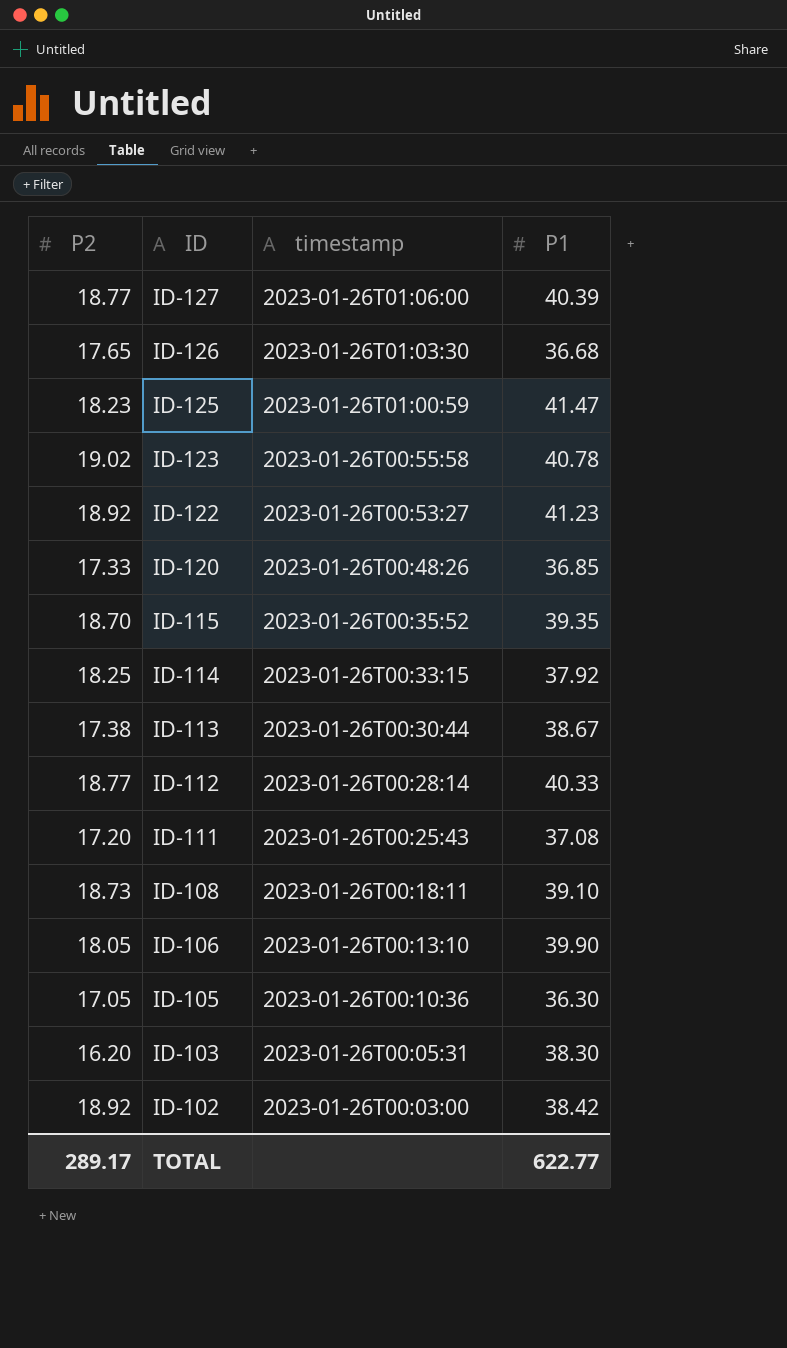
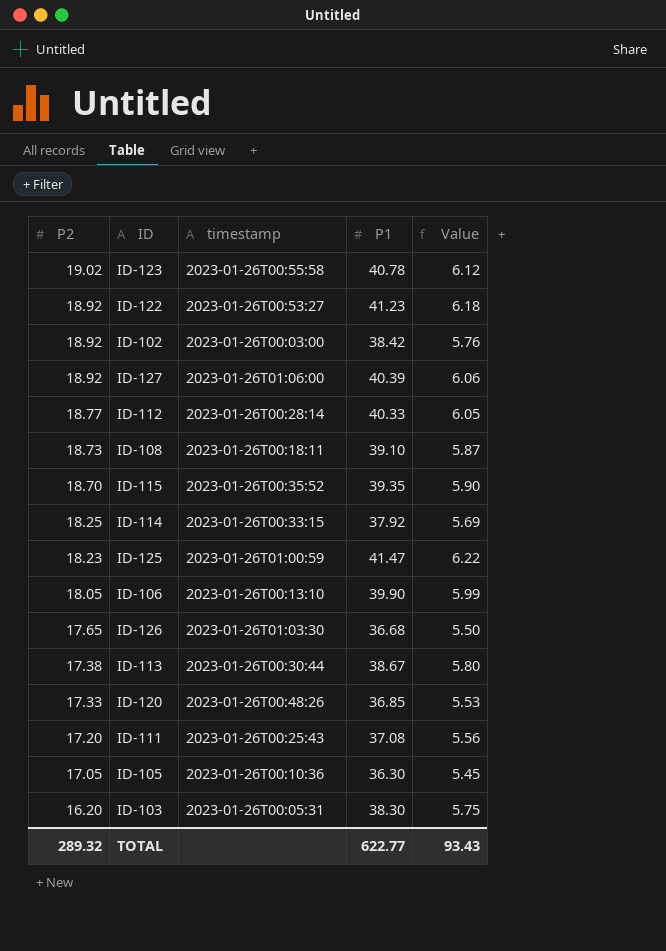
row order: ID descending -> P2 descending
column Value | formula: none -> [P1] * 0.15
ID-127 | P2: 18.77 -> 18.92
TOTAL | P2: 289.17 -> 289.32

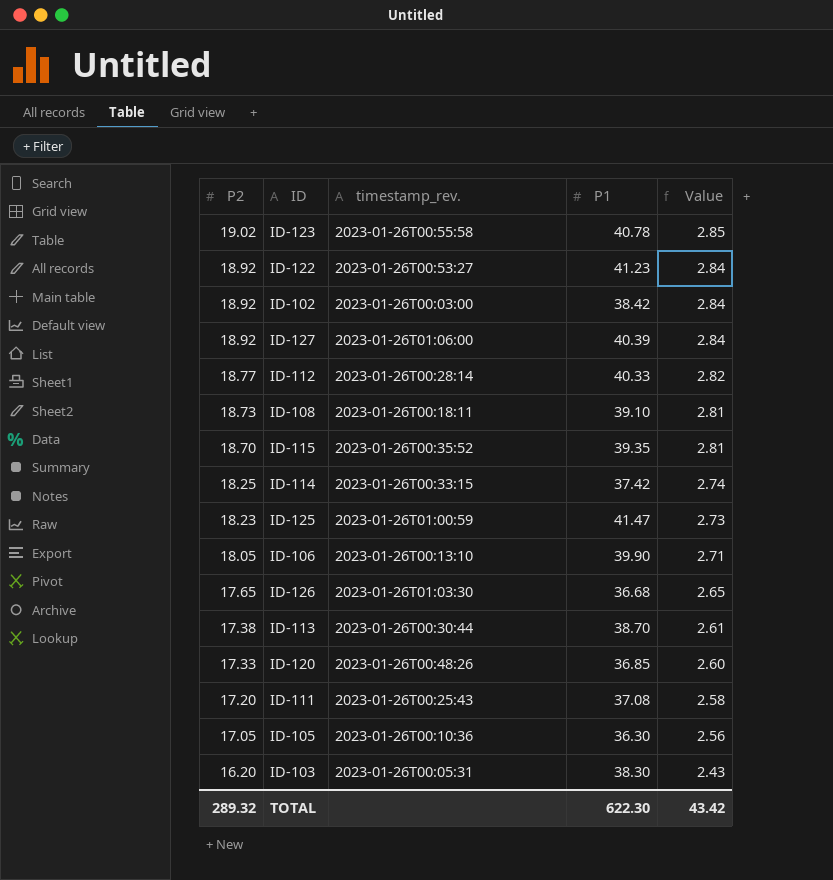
column name: timestamp -> timestamp_rev.
column Value | formula: [P1] * 0.15 -> [P2] * 0.15
ID-114 | P1: 37.92 -> 37.42
ID-113 | P1: 38.67 -> 38.70
TOTAL | P1: 622.77 -> 622.30
TOTAL | Value: 93.43 -> 43.42

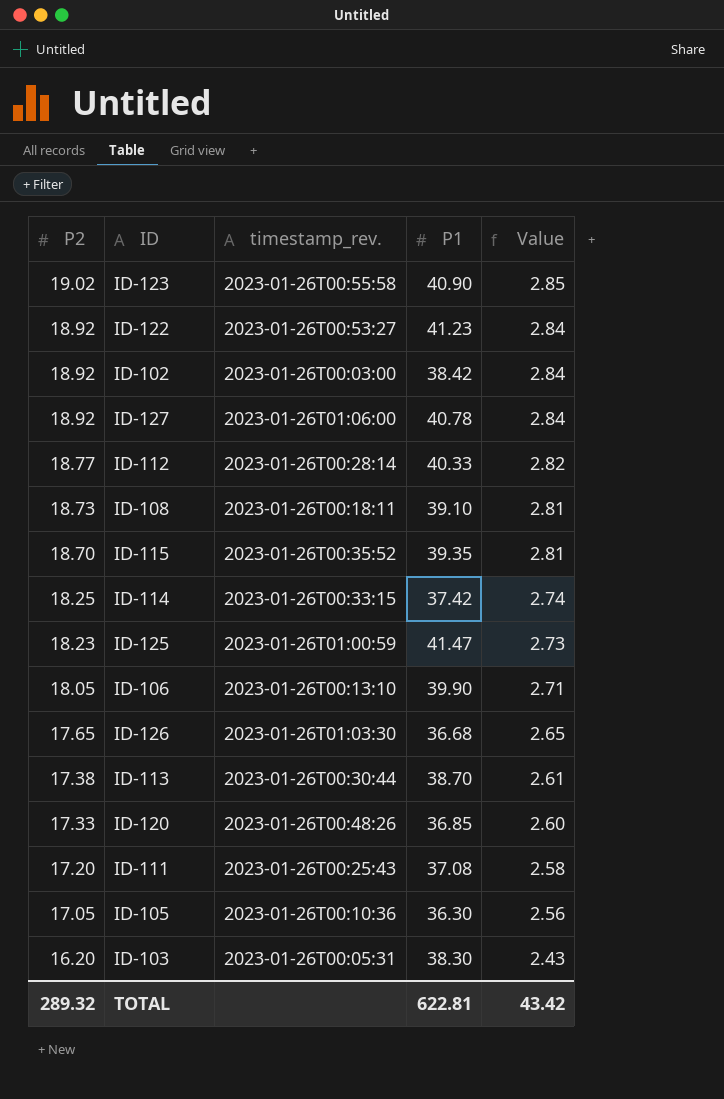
ID-123 | P1: 40.78 -> 40.90
ID-127 | P1: 40.39 -> 40.78
TOTAL | P1: 622.30 -> 622.81

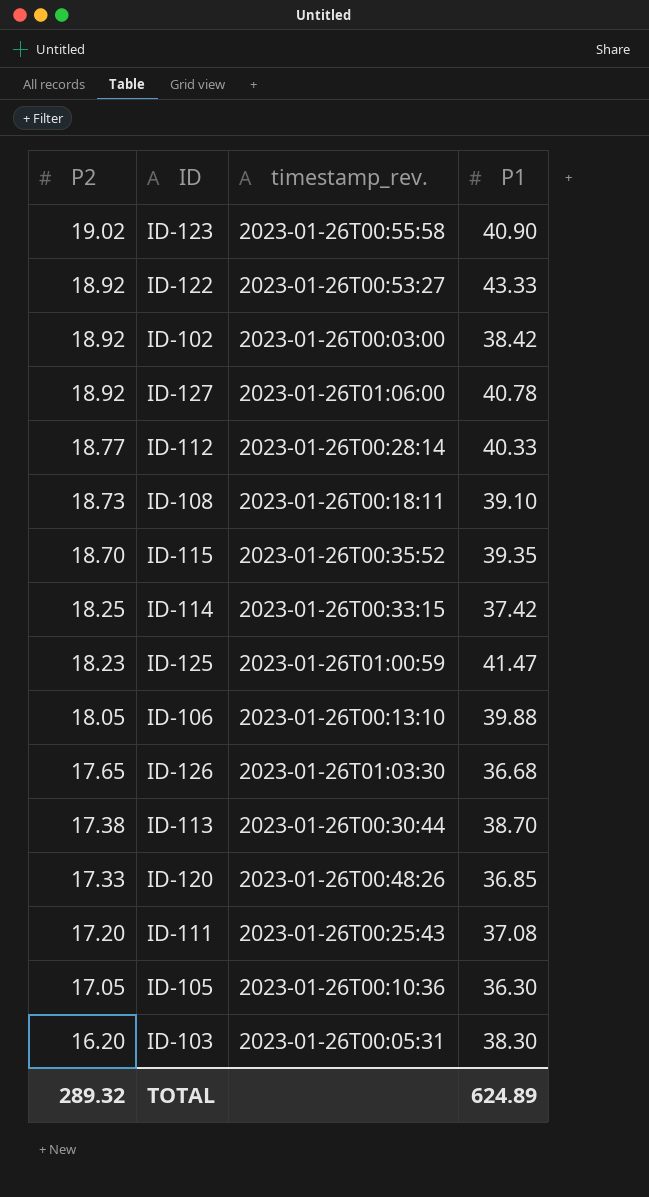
column Value | formula: [P2] * 0.15 -> none
ID-122 | P1: 41.23 -> 43.33
ID-106 | P1: 39.90 -> 39.88
TOTAL | P1: 622.81 -> 624.89

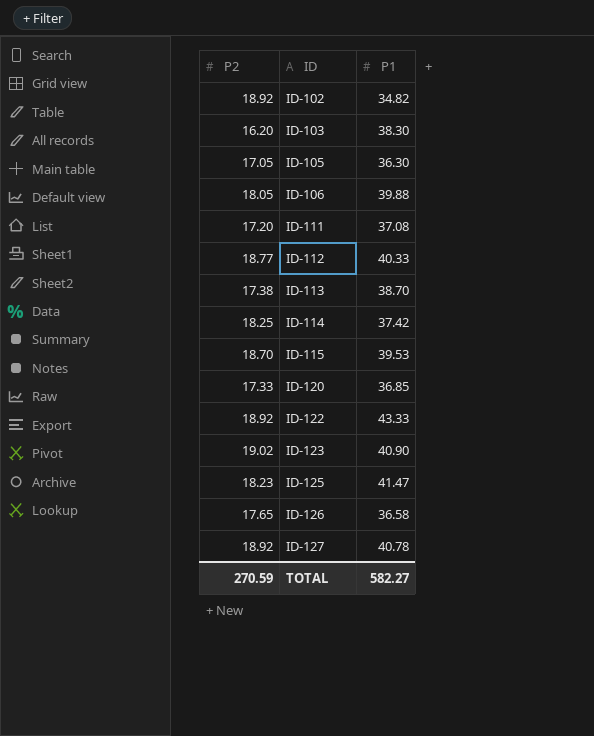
row order: P2 descending -> ID ascending
column timestamp_rev. | position: 3 -> none
row ID-108: 18.73 | 2023-01-26T00:18:11 | 39.10 -> none
ID-102 | P1: 38.42 -> 34.82
ID-115 | P1: 39.35 -> 39.53
ID-126 | P1: 36.68 -> 36.58
TOTAL | P2: 289.32 -> 270.59
TOTAL | P1: 624.89 -> 582.27

